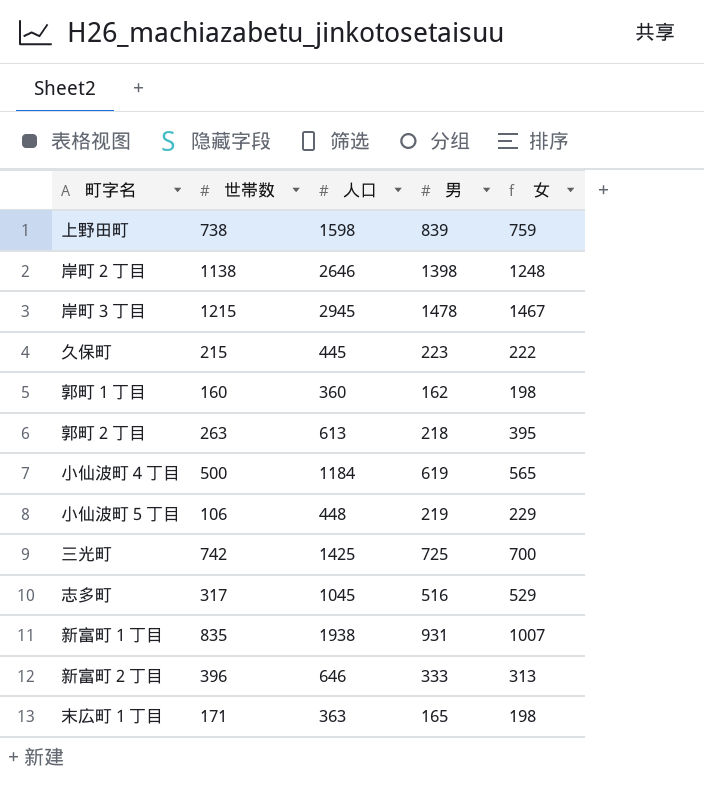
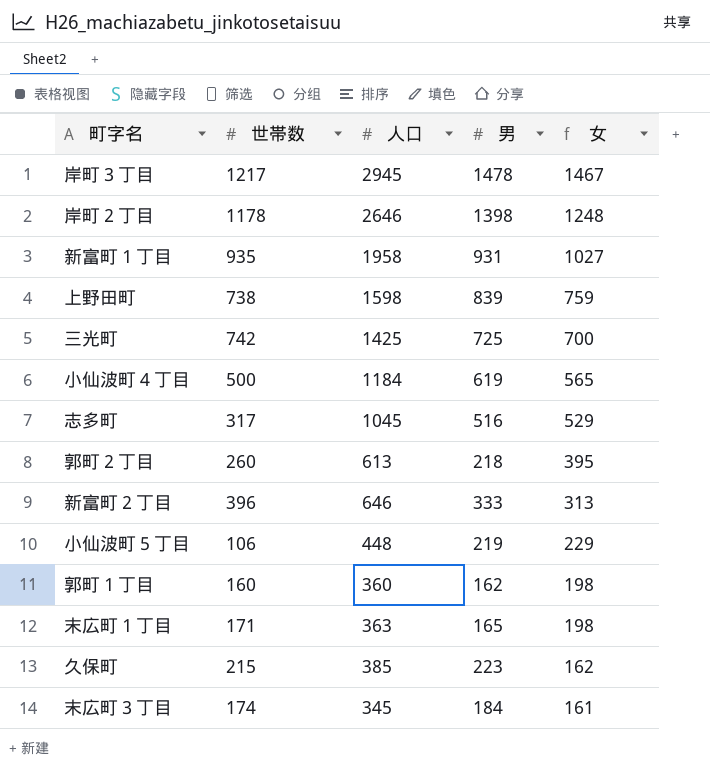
row order: none -> 女 descending
岸町３丁目 | 世帯数: 1215 -> 1217
岸町２丁目 | 世帯数: 1138 -> 1178
新富町１丁目 | 世帯数: 835 -> 935
新富町１丁目 | 人口: 1938 -> 1958
新富町１丁目 | 女: 1007 -> 1027
郭町２丁目 | 世帯数: 263 -> 260
久保町 | 人口: 445 -> 385
久保町 | 女: 222 -> 162
row 末広町３丁目: none -> 174 | 345 | 184 | 161

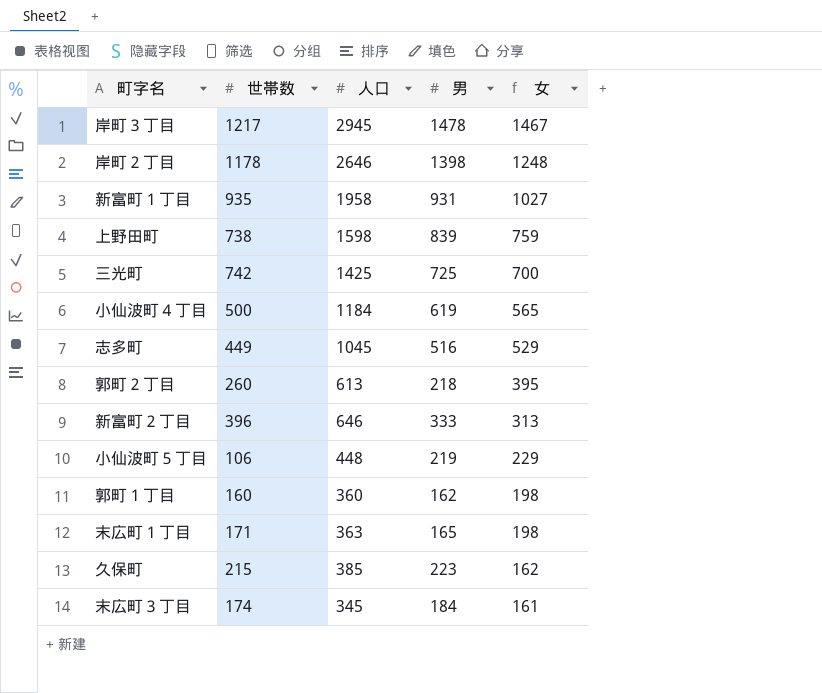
志多町 | 世帯数: 317 -> 449

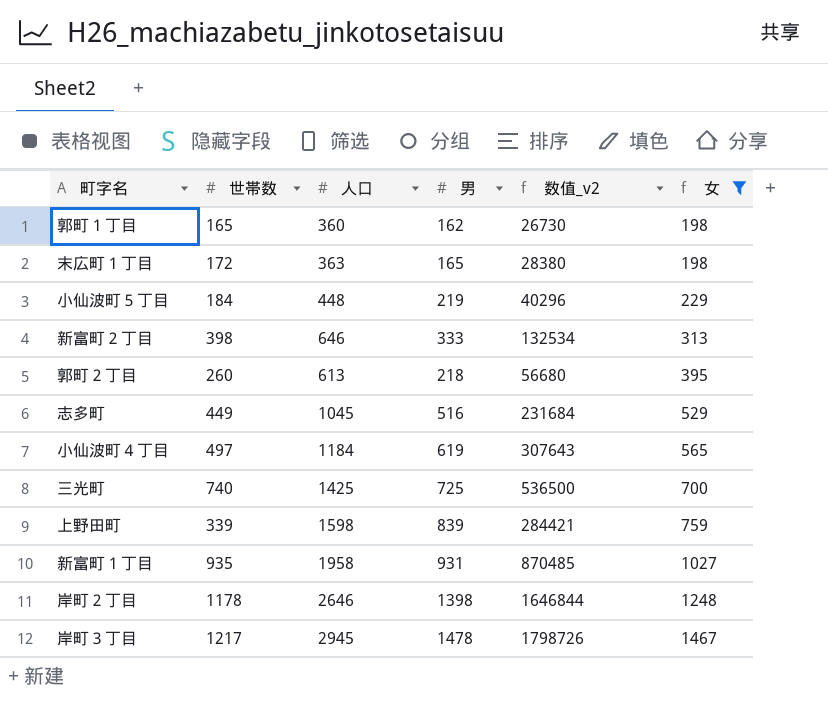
filter: none -> 女 >= 198
row order: 女 descending -> 女 ascending
column 数值_v2 | formula: none -> [世帯数] * [男]
郭町１丁目 | 世帯数: 160 -> 165
末広町１丁目 | 世帯数: 171 -> 172
小仙波町５丁目 | 世帯数: 106 -> 184
新富町２丁目 | 世帯数: 396 -> 398
小仙波町４丁目 | 世帯数: 500 -> 497
三光町 | 世帯数: 742 -> 740
上野田町 | 世帯数: 738 -> 339

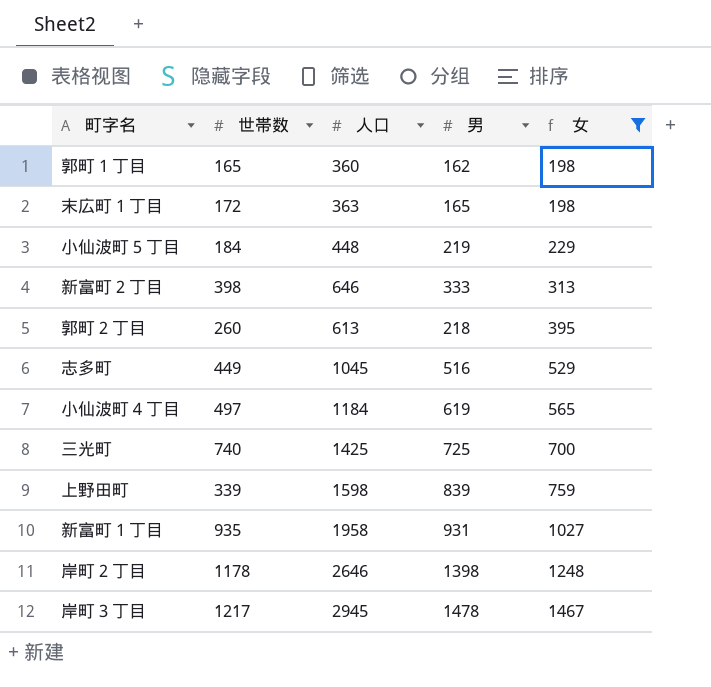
column 数值_v2 | formula: [世帯数] * [男] -> none

